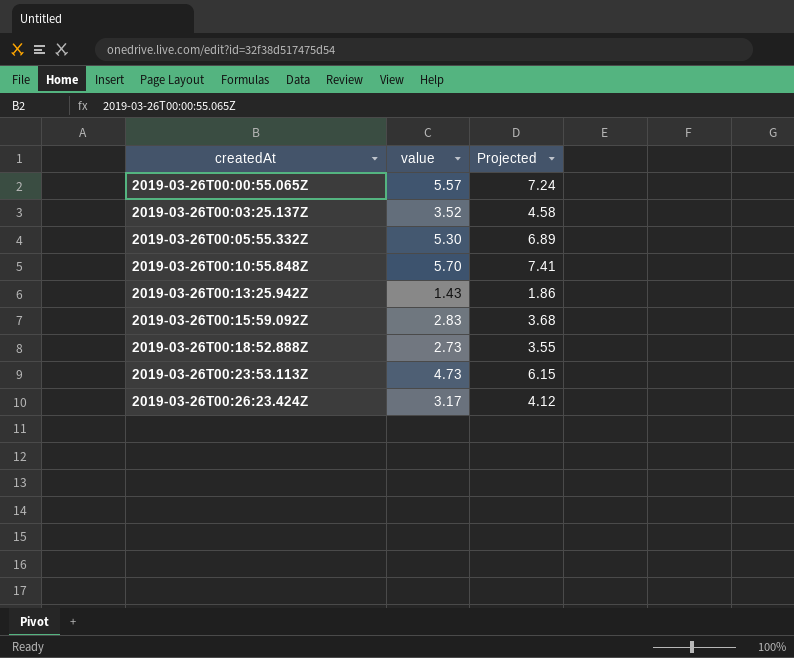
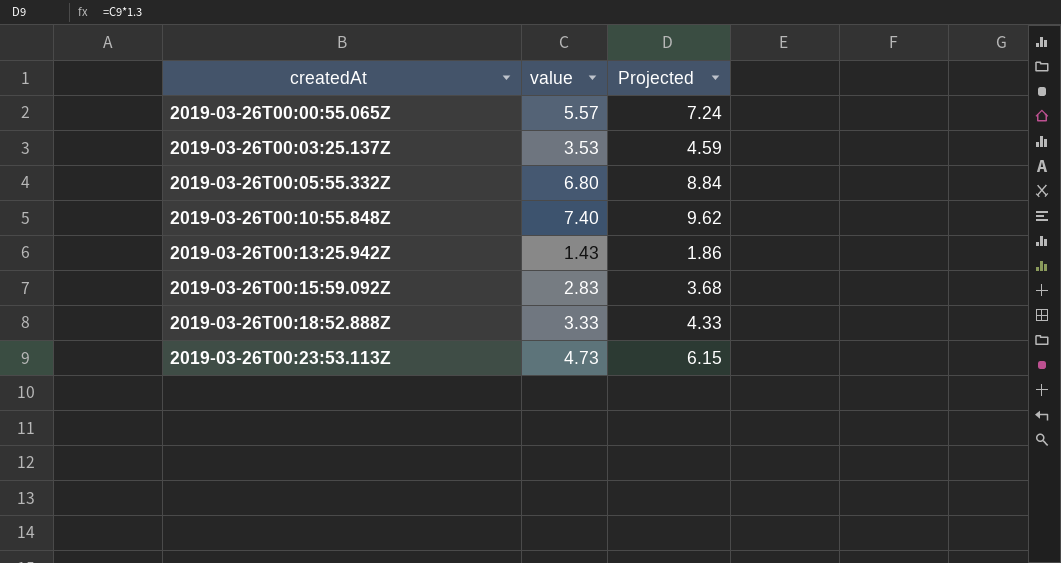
row 2019-03-26T00:26:23.424Z: 3.17 | 4.12 -> none
2019-03-26T00:03:25.137Z | value: 3.52 -> 3.53
2019-03-26T00:03:25.137Z | Projected: 4.58 -> 4.59
2019-03-26T00:05:55.332Z | value: 5.30 -> 6.80
2019-03-26T00:05:55.332Z | Projected: 6.89 -> 8.84
2019-03-26T00:10:55.848Z | value: 5.70 -> 7.40
2019-03-26T00:10:55.848Z | Projected: 7.41 -> 9.62
2019-03-26T00:18:52.888Z | value: 2.73 -> 3.33
2019-03-26T00:18:52.888Z | Projected: 3.55 -> 4.33

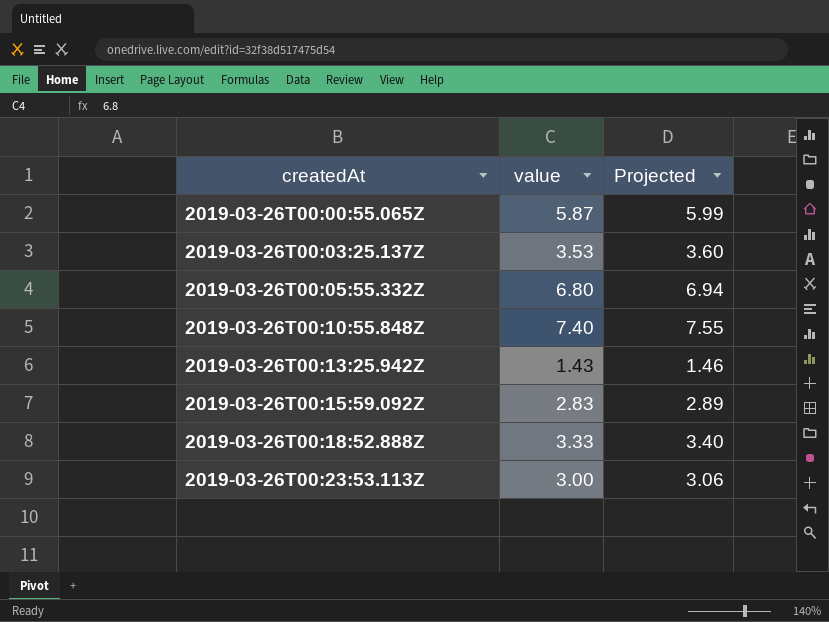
column Projected | formula: [value] * 1.3 -> [value] * 1.02
2019-03-26T00:00:55.065Z | value: 5.57 -> 5.87
2019-03-26T00:23:53.113Z | value: 4.73 -> 3.00

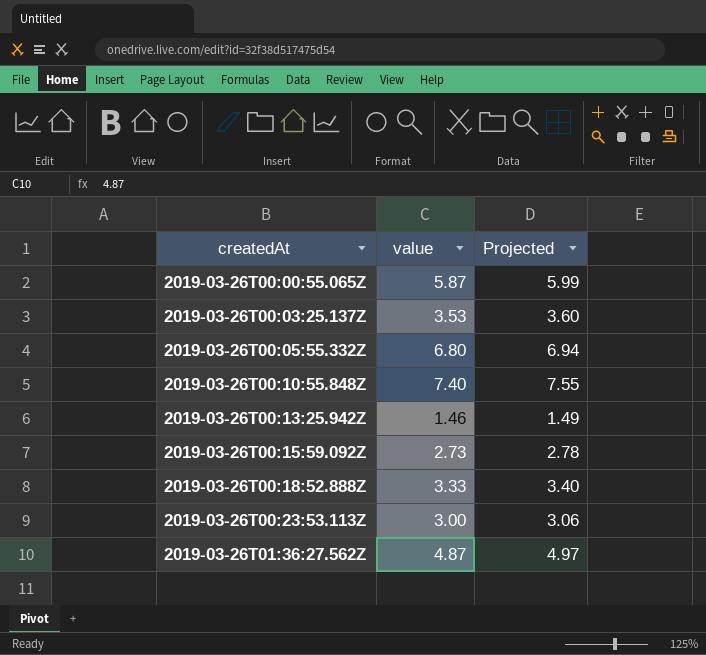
2019-03-26T00:13:25.942Z | value: 1.43 -> 1.46
2019-03-26T00:13:25.942Z | Projected: 1.46 -> 1.49
2019-03-26T00:15:59.092Z | value: 2.83 -> 2.73
2019-03-26T00:15:59.092Z | Projected: 2.89 -> 2.78
row 2019-03-26T01:36:27.562Z: none -> 4.87 | 4.97

